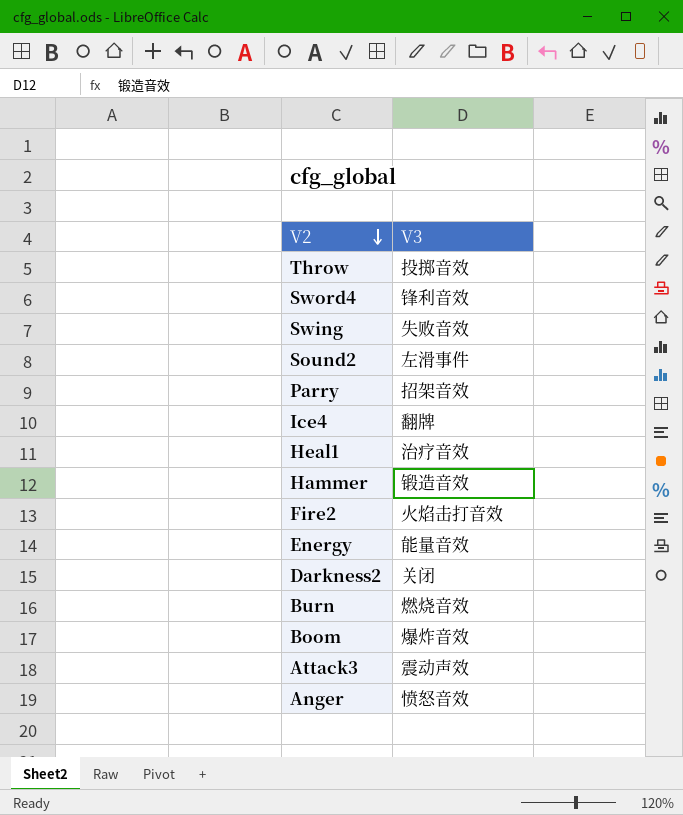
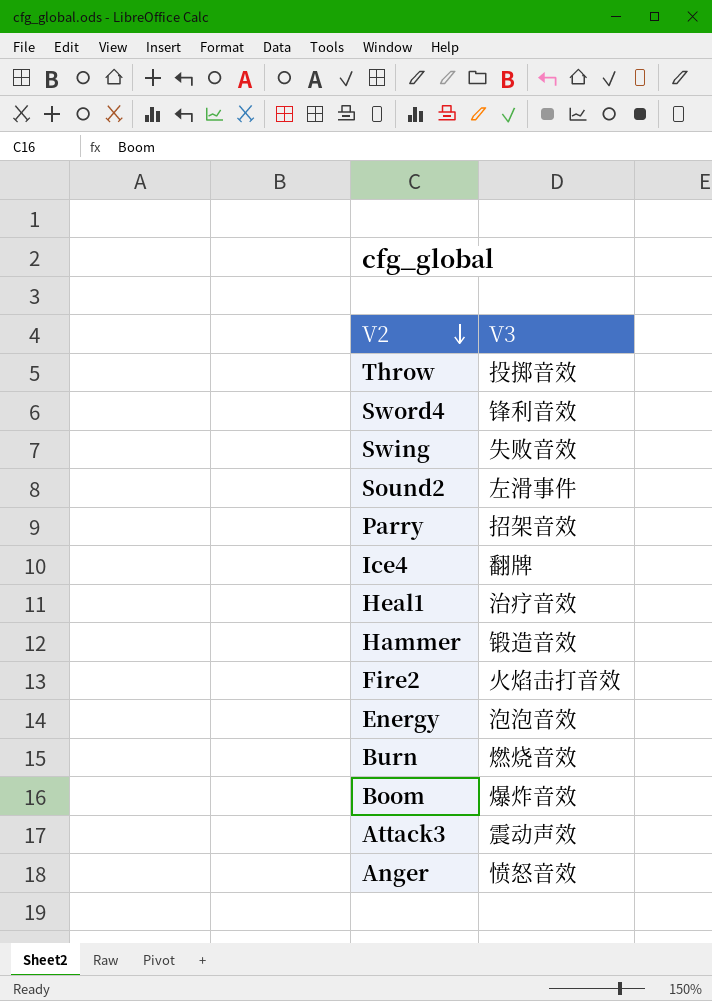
row Darkness2: 关闭 -> none
Energy | V3: 能量音效 -> 泡泡音效

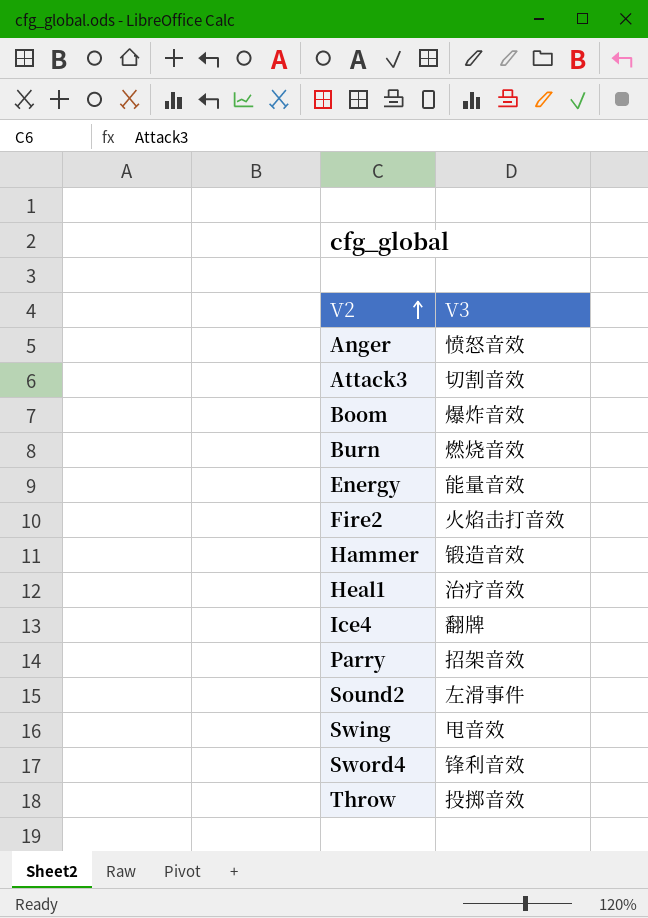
row order: V2 descending -> V2 ascending
Attack3 | V3: 震动声效 -> 切割音效
Energy | V3: 泡泡音效 -> 能量音效
Swing | V3: 失败音效 -> 甩音效

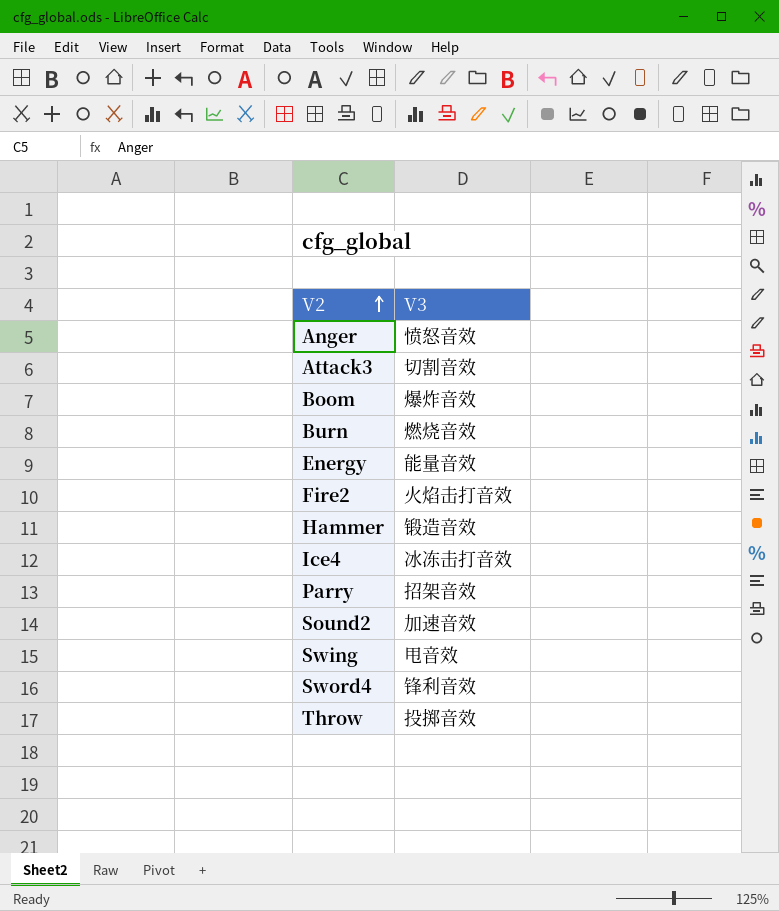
row Heal1: 治疗音效 -> none
Ice4 | V3: 翻牌 -> 冰冻击打音效
Sound2 | V3: 左滑事件 -> 加速音效

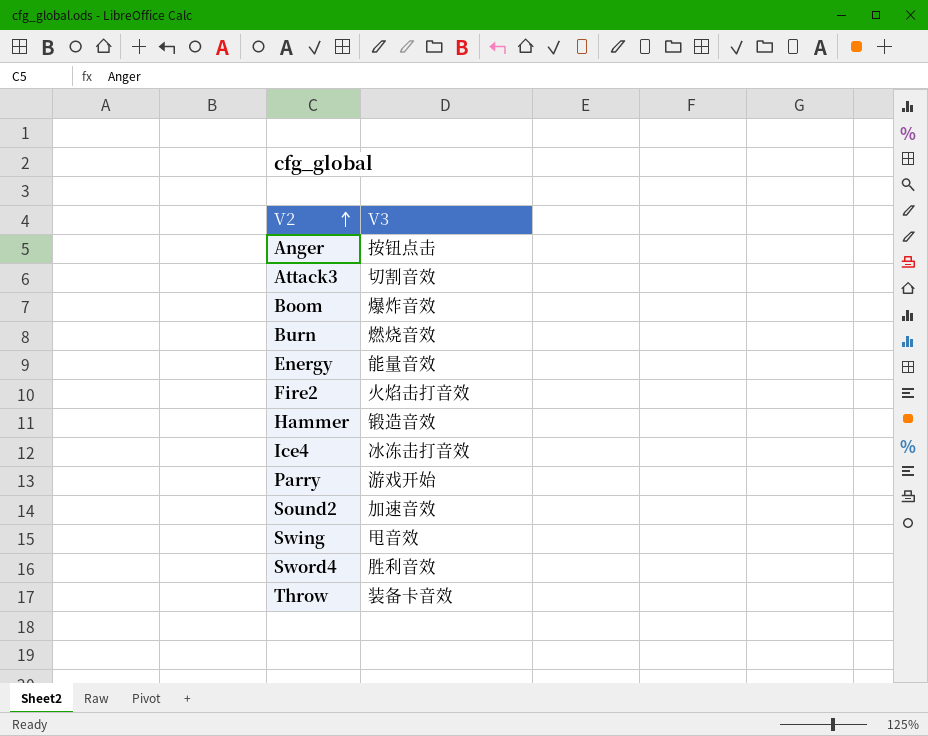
Anger | V3: 愤怒音效 -> 按钮点击
Parry | V3: 招架音效 -> 游戏开始
Sword4 | V3: 锋利音效 -> 胜利音效
Throw | V3: 投掷音效 -> 装备卡音效

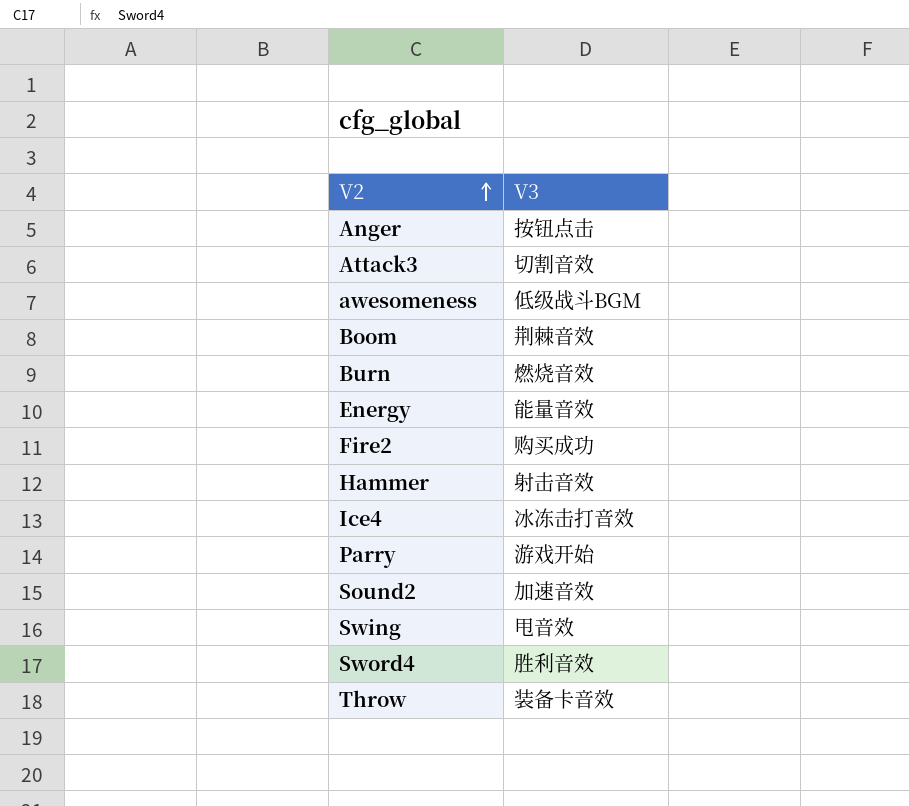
row awesomeness: none -> 低级战斗BGM
Boom | V3: 爆炸音效 -> 荆棘音效
Fire2 | V3: 火焰击打音效 -> 购买成功
Hammer | V3: 锻造音效 -> 射击音效

